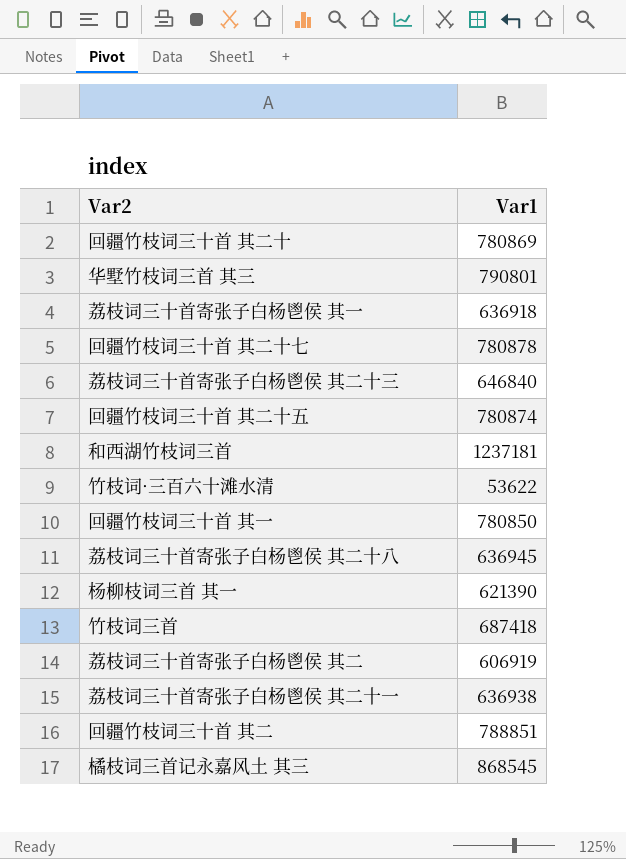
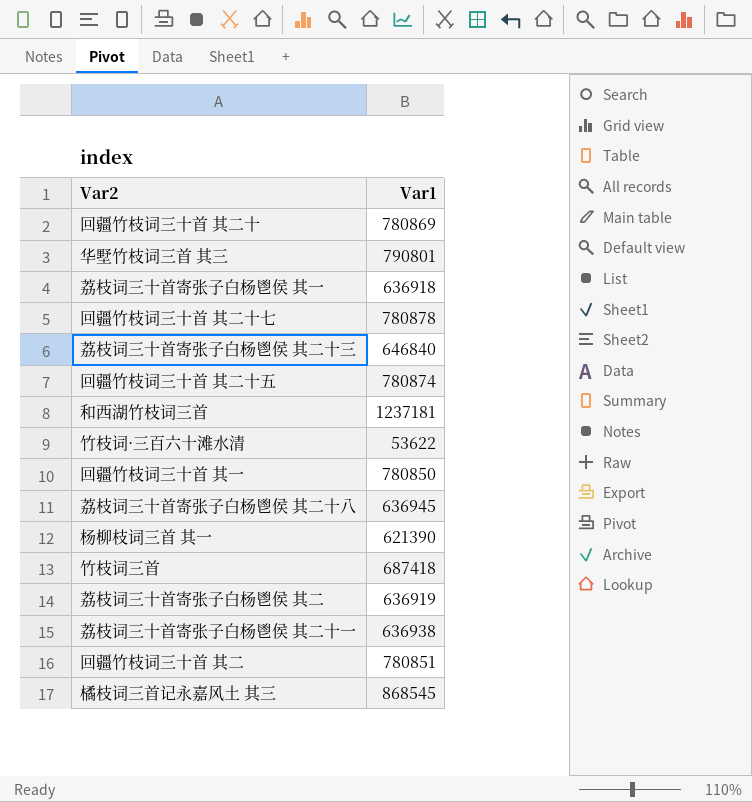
荔枝词三十首寄张子白杨鬯侯 其二 | Var1: 606919 -> 636919
回疆竹枝词三十首 其二 | Var1: 788851 -> 780851

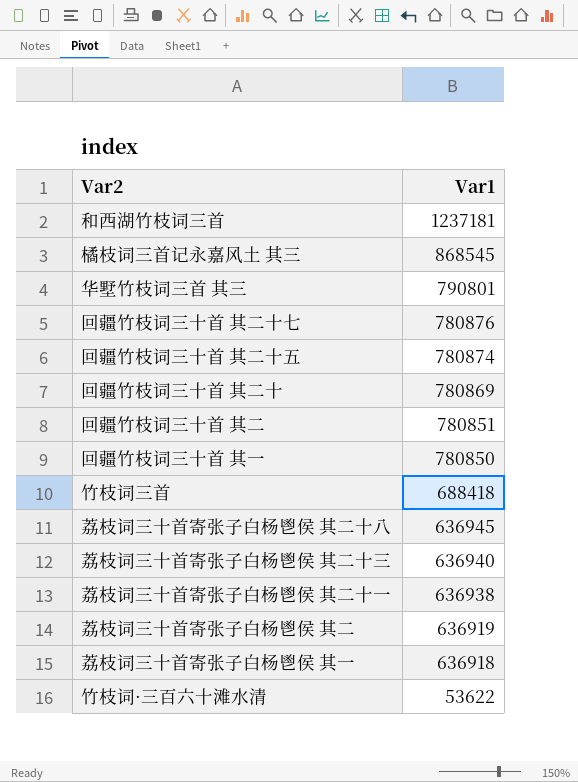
row order: none -> Var1 descending
row 杨柳枝词三首 其一: 621390 -> none
回疆竹枝词三十首 其二十七 | Var1: 780878 -> 780876
竹枝词三首 | Var1: 687418 -> 688418
荔枝词三十首寄张子白杨鬯侯 其二十三 | Var1: 646840 -> 636940

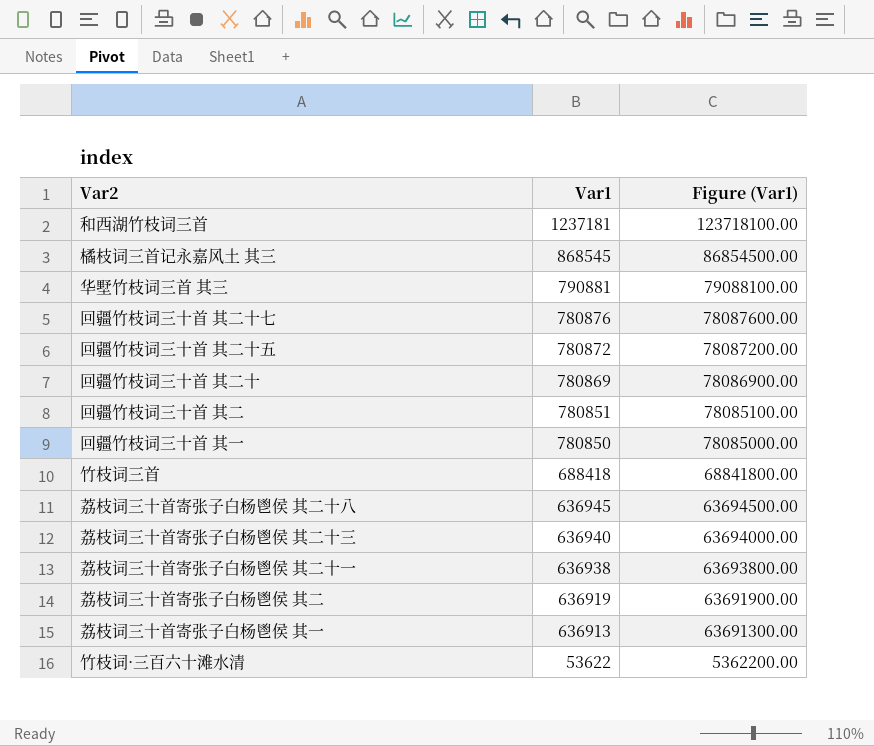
column Figure (Var1) | formula: none -> [Var1] * 100
华墅竹枝词三首 其三 | Var1: 790801 -> 790881
回疆竹枝词三十首 其二十五 | Var1: 780874 -> 780872
荔枝词三十首寄张子白杨鬯侯 其一 | Var1: 636918 -> 636913

